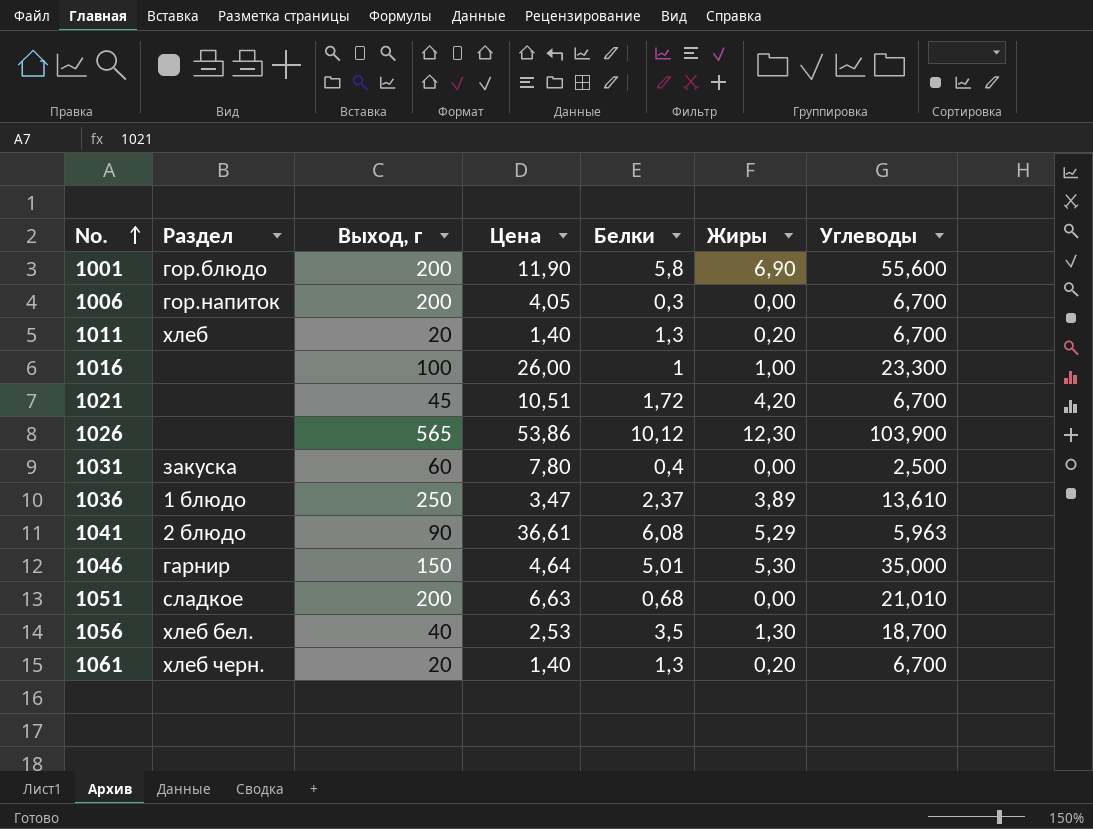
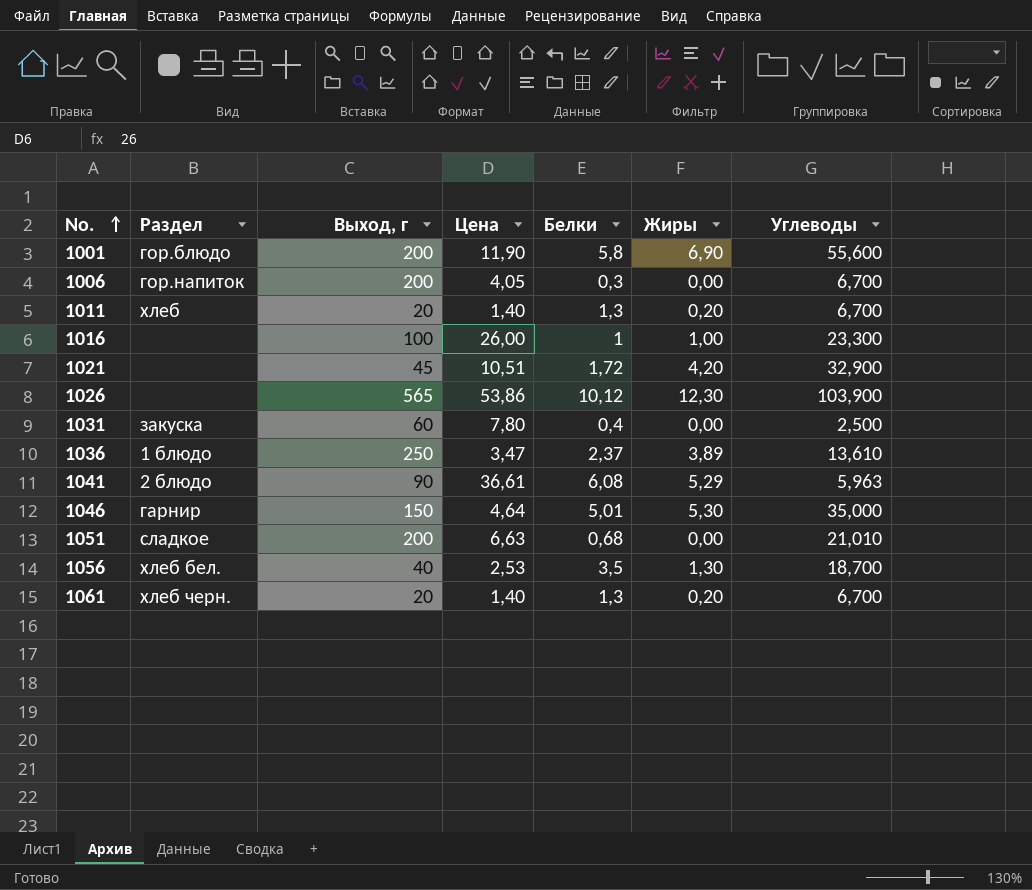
1021 | Углеводы: 6,700 -> 32,900

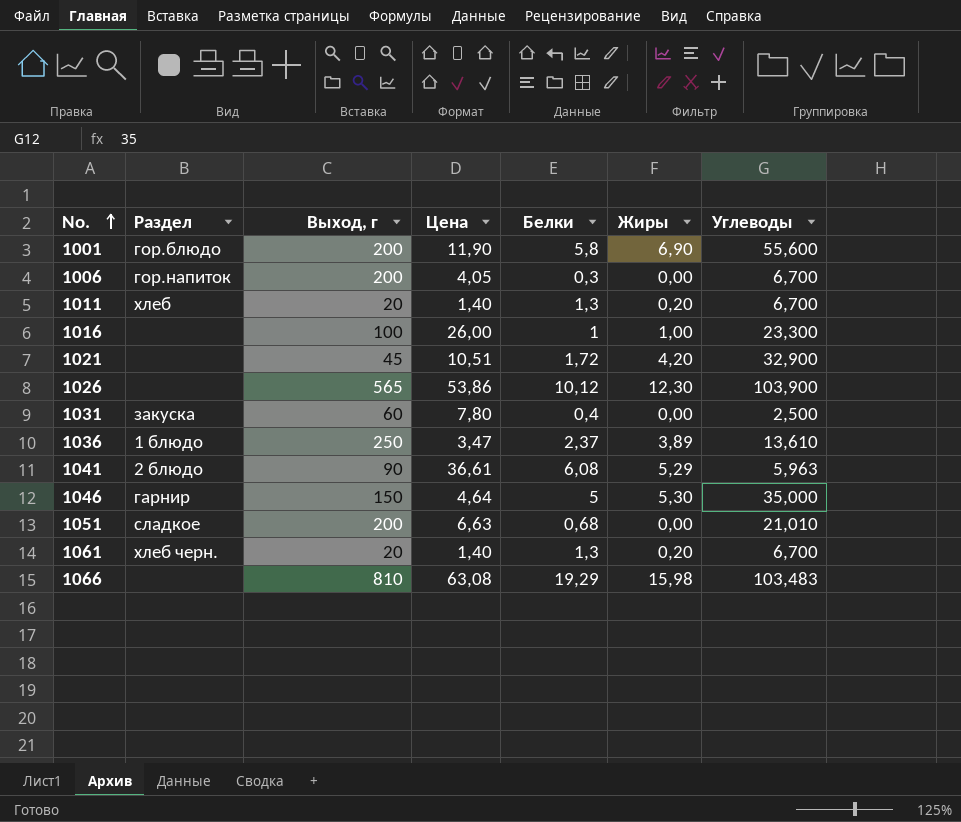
row 1056: хлеб бел. | 40 | 2,53 | 3,5 | 1,30 | 18,700 -> none
1046 | Белки: 5,01 -> 5
row 1066: none -> none | 810 | 63,08 | 19,29 | 15,98 | 103,483

